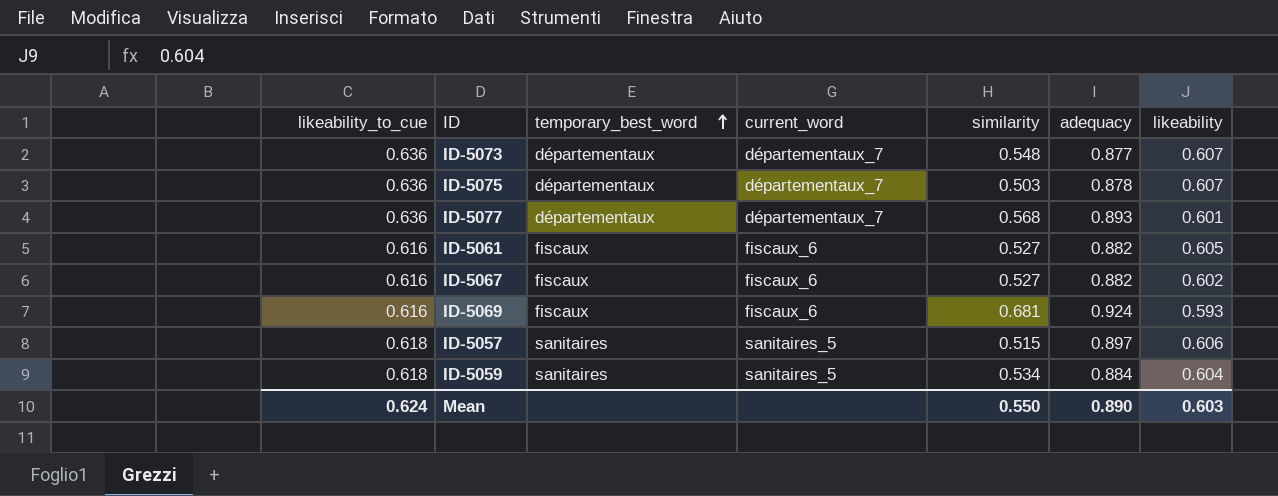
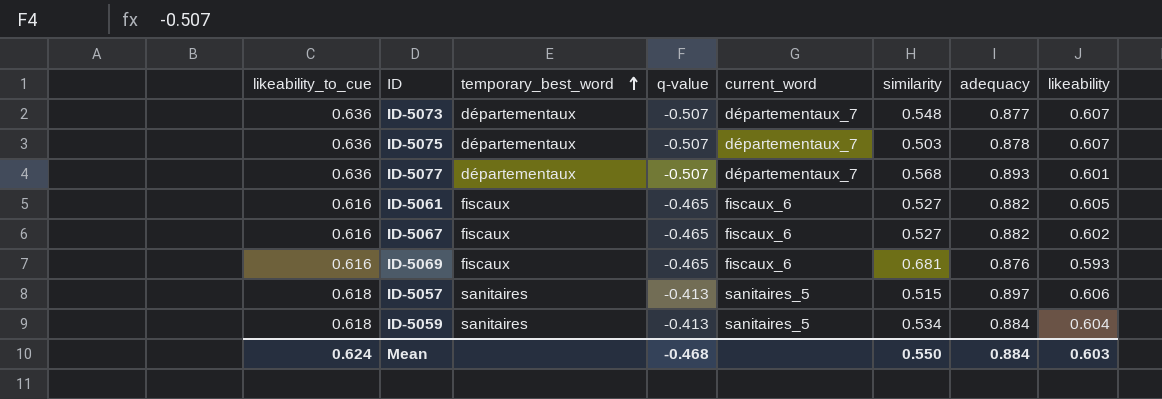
column q-value | position: none -> 4
ID-5069 | adequacy: 0.924 -> 0.876
Mean | adequacy: 0.890 -> 0.884

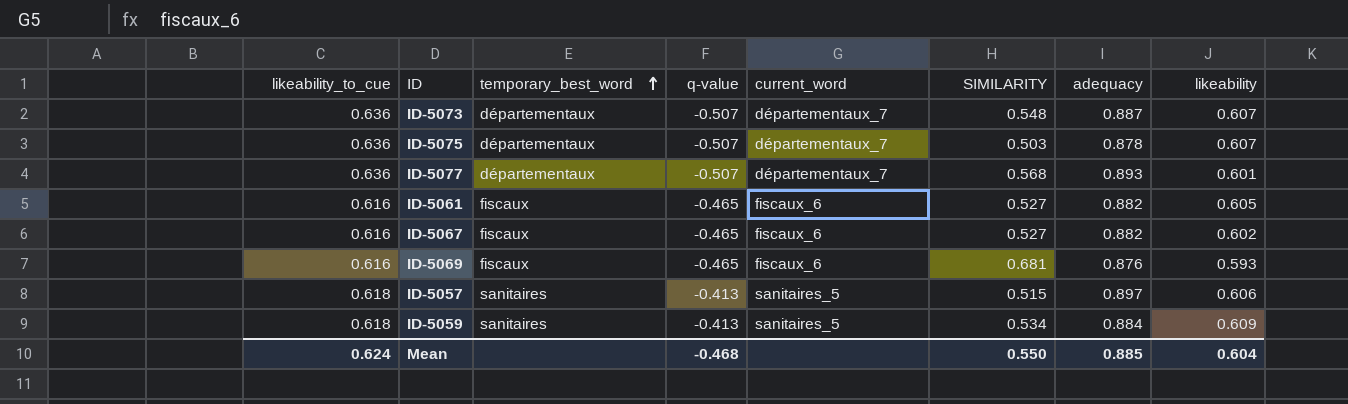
column name: similarity -> SIMILARITY
ID-5073 | adequacy: 0.877 -> 0.887
ID-5059 | likeability: 0.604 -> 0.609
Mean | adequacy: 0.884 -> 0.885
Mean | likeability: 0.603 -> 0.604

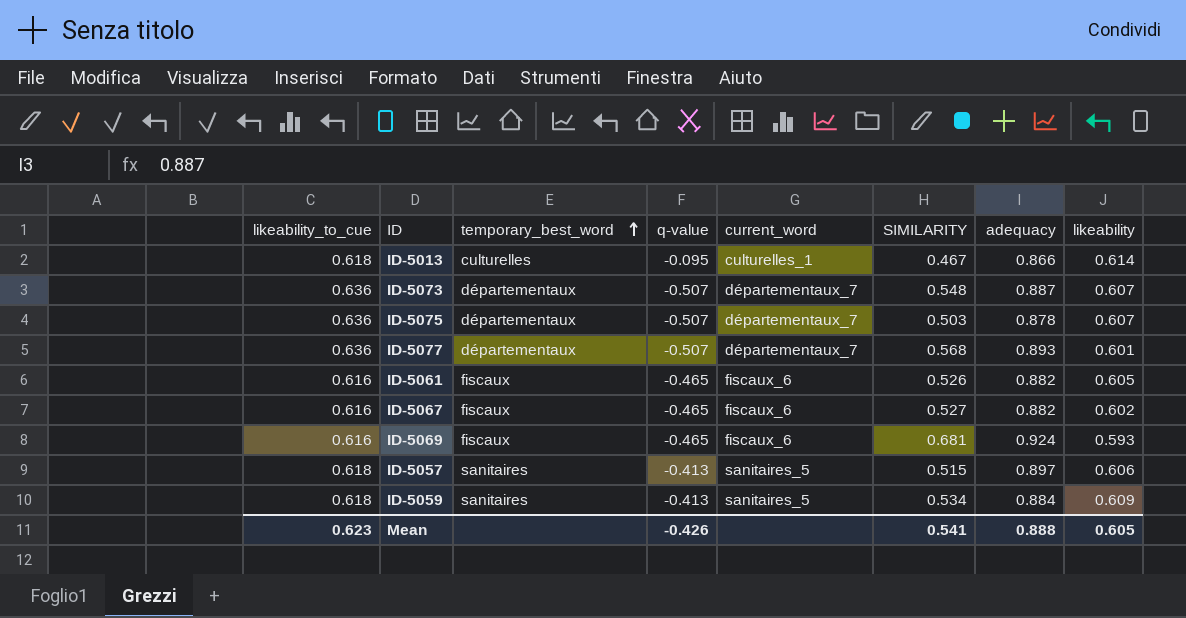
row ID-5013: none -> 0.618 | culturelles | -0.095 | culturelles_1 | 0.467 | 0.866 | 0.614
ID-5061 | SIMILARITY: 0.527 -> 0.526
ID-5069 | adequacy: 0.876 -> 0.924
Mean | likeability_to_cue: 0.624 -> 0.623
Mean | q-value: -0.468 -> -0.426
Mean | SIMILARITY: 0.550 -> 0.541
Mean | adequacy: 0.885 -> 0.888
Mean | likeability: 0.604 -> 0.605

